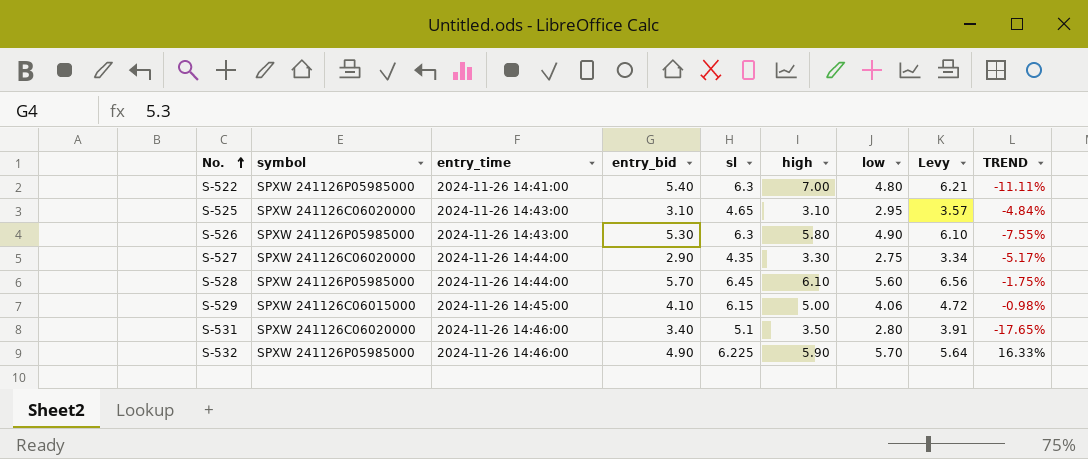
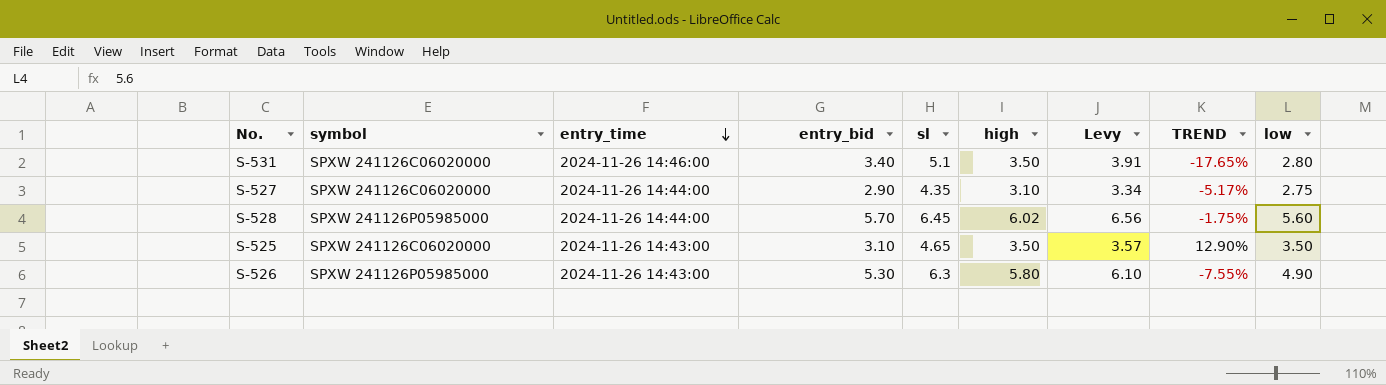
row order: No. ascending -> entry_time descending
column low | position: 7 -> 9
row S-522: SPXW 241126P05985000 | 2024-11-26 14:41:00 | 5.40 | 6.3 | 7.00 | 4.80 | 6.21 | -11.11% -> none
row S-529: SPXW 241126C06015000 | 2024-11-26 14:45:00 | 4.10 | 6.15 | 5.00 | 4.06 | 4.72 | -0.98% -> none
row S-532: SPXW 241126P05985000 | 2024-11-26 14:46:00 | 4.90 | 6.225 | 5.90 | 5.70 | 5.64 | 16.33% -> none
S-527 | high: 3.30 -> 3.10
S-528 | high: 6.10 -> 6.02
S-525 | high: 3.10 -> 3.50
S-525 | TREND: -4.84% -> 12.90%
S-525 | low: 2.95 -> 3.50

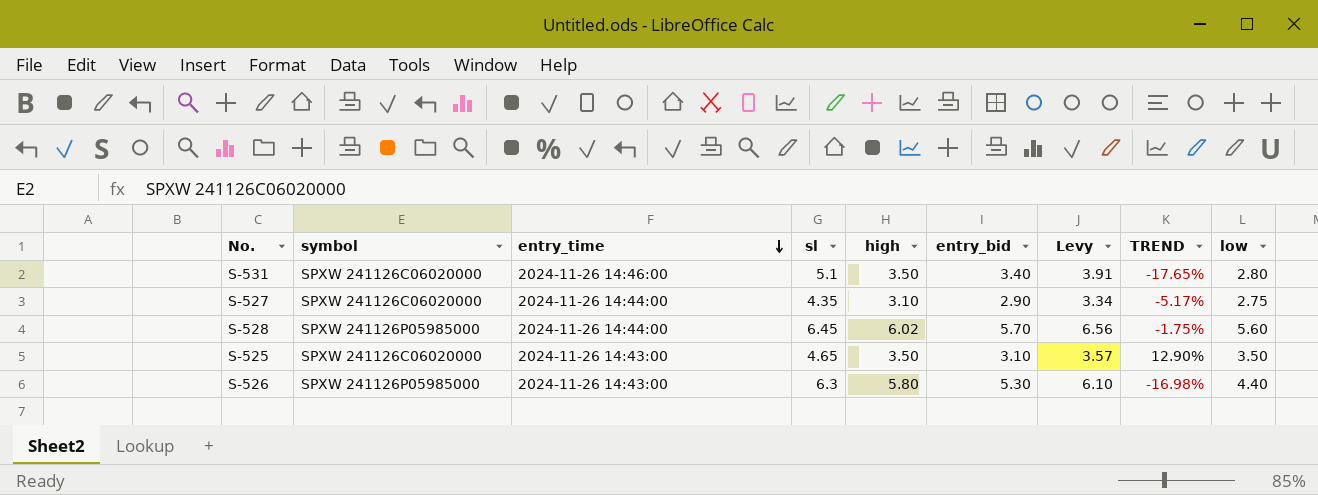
column entry_bid | position: 4 -> 6
S-526 | TREND: -7.55% -> -16.98%
S-526 | low: 4.90 -> 4.40

